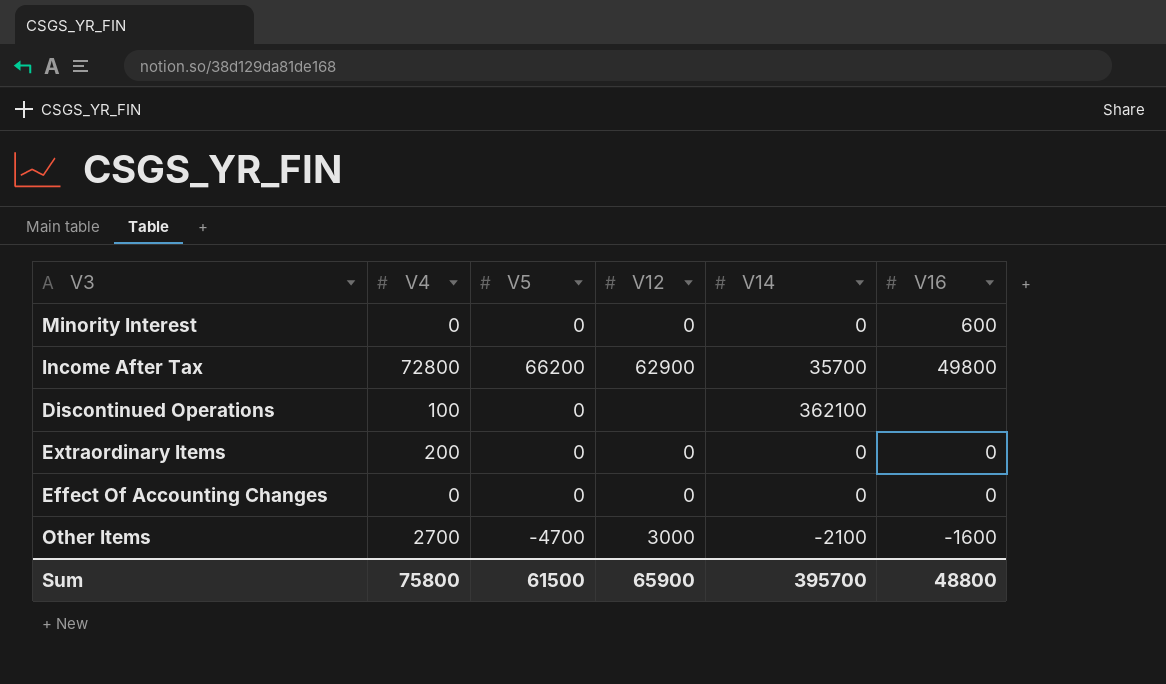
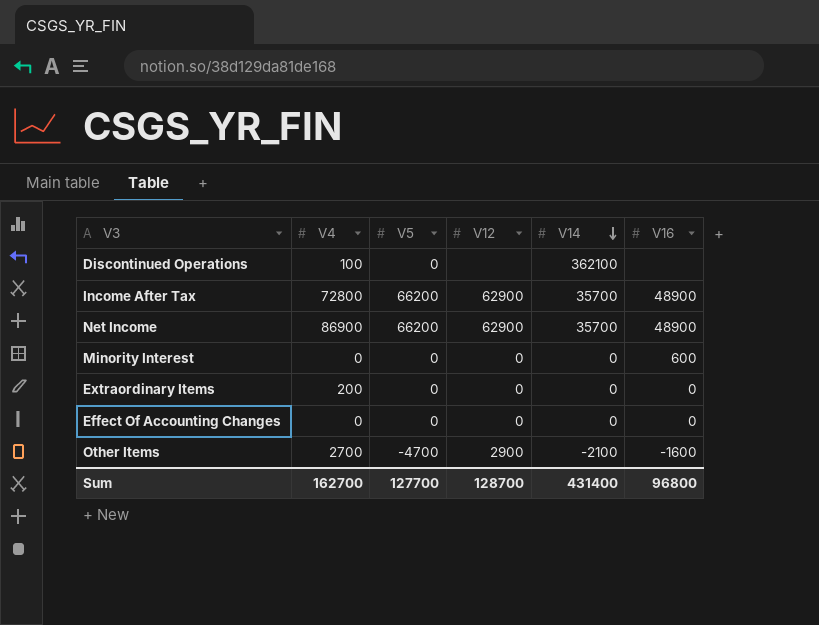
row order: none -> V14 descending
Income After Tax | V16: 49800 -> 48900
row Net Income: none -> 86900 | 66200 | 62900 | 35700 | 48900
Other Items | V12: 3000 -> 2900
Sum | V4: 75800 -> 162700
Sum | V5: 61500 -> 127700
Sum | V12: 65900 -> 128700
Sum | V14: 395700 -> 431400
Sum | V16: 48800 -> 96800

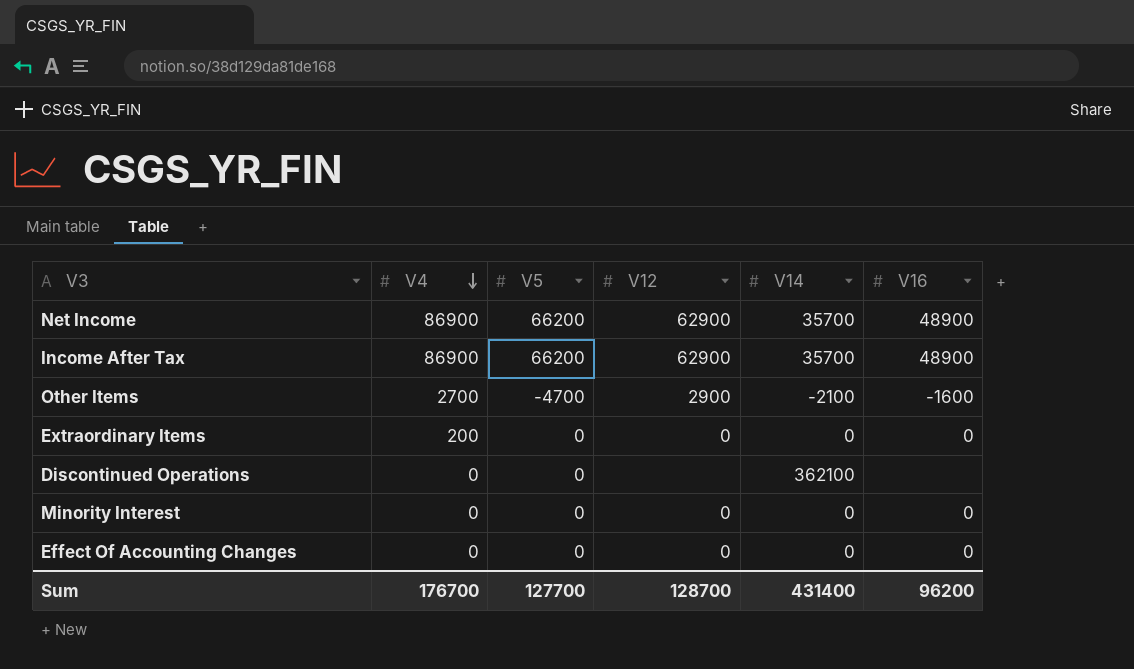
row order: V14 descending -> V4 descending
Income After Tax | V4: 72800 -> 86900
Discontinued Operations | V4: 100 -> 0
Minority Interest | V16: 600 -> 0
Sum | V4: 162700 -> 176700
Sum | V16: 96800 -> 96200

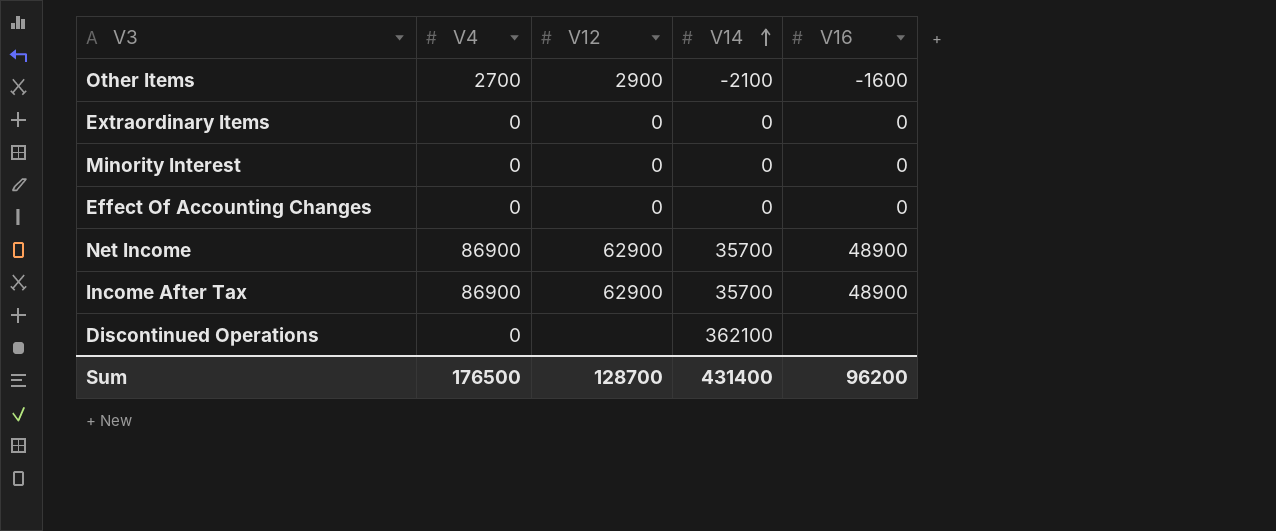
row order: V4 descending -> V14 ascending
column V5 | position: 3 -> none
Extraordinary Items | V4: 200 -> 0
Sum | V4: 176700 -> 176500

